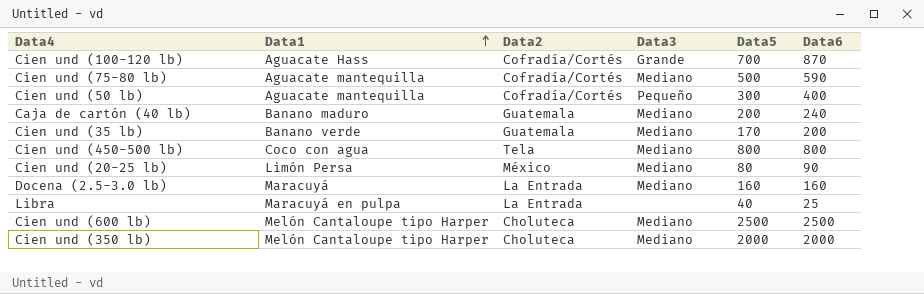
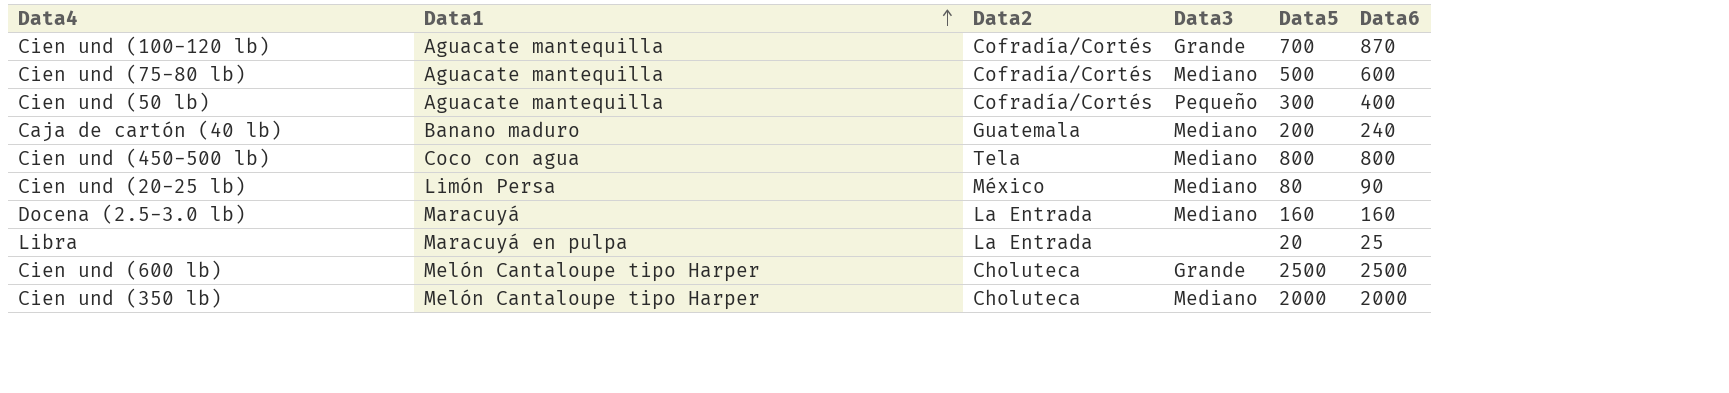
row Cien und (35 lb): Banano verde | Guatemala | Mediano | 170 | 200 -> none
Cien und (100-120 lb) | Data1: Aguacate Hass -> Aguacate mantequilla
Cien und (75-80 lb) | Data6: 590 -> 600
Libra | Data5: 40 -> 20
Cien und (600 lb) | Data3: Mediano -> Grande

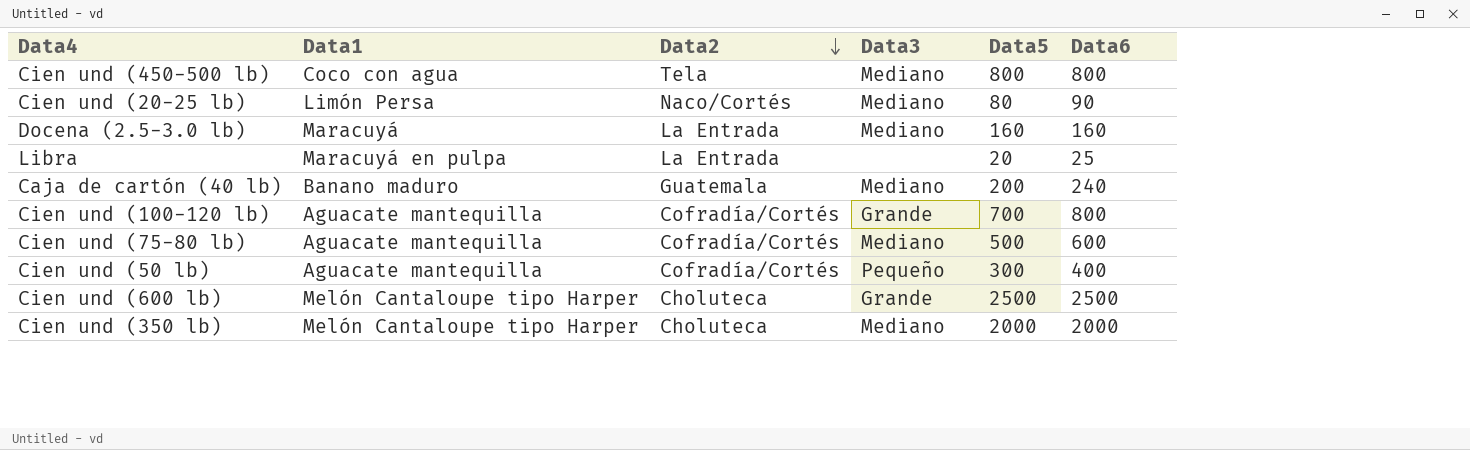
row order: Data1 ascending -> Data2 descending
Cien und (20-25 lb) | Data2: México -> Naco/Cortés
Cien und (100-120 lb) | Data6: 870 -> 800

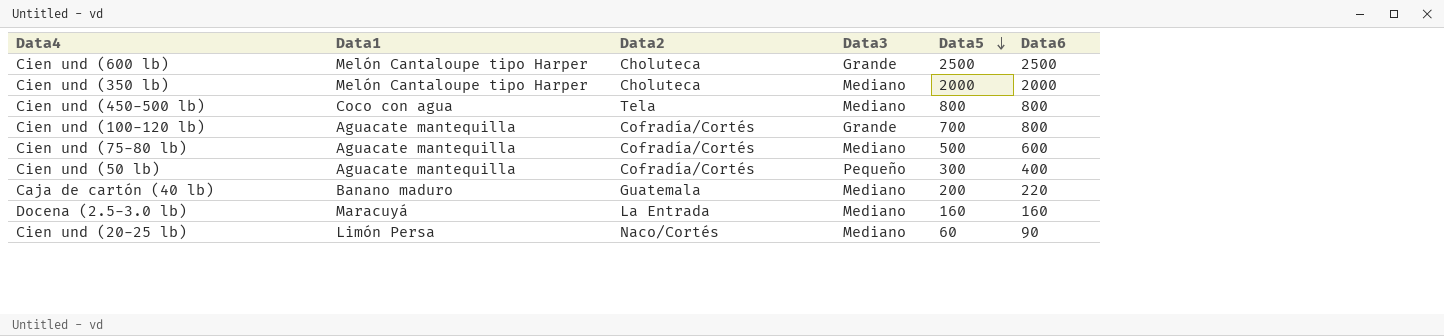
row order: Data2 descending -> Data5 descending
row Libra: Maracuyá en pulpa | La Entrada | none | 20 | 25 -> none
Caja de cartón (40 lb) | Data6: 240 -> 220
Cien und (20-25 lb) | Data5: 80 -> 60

